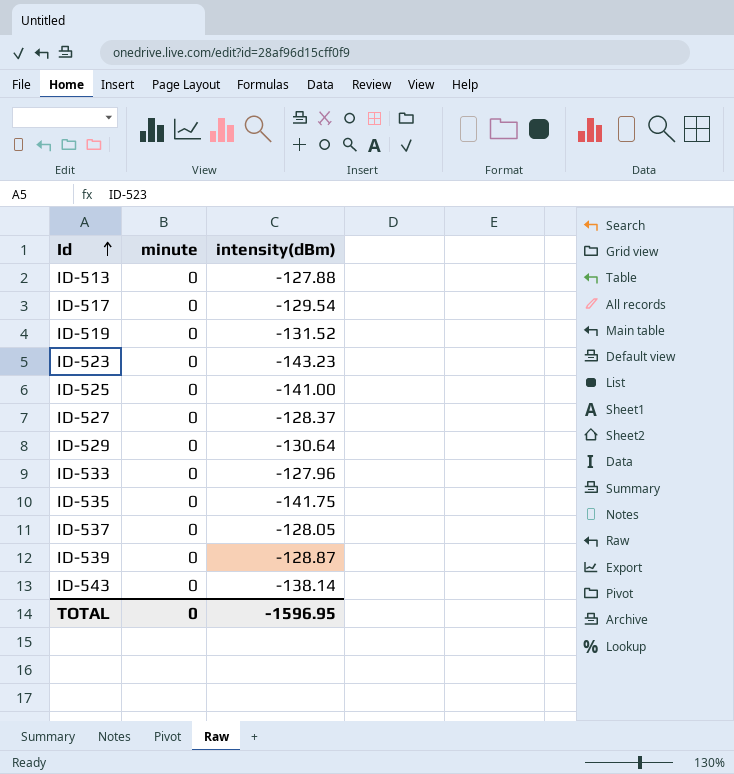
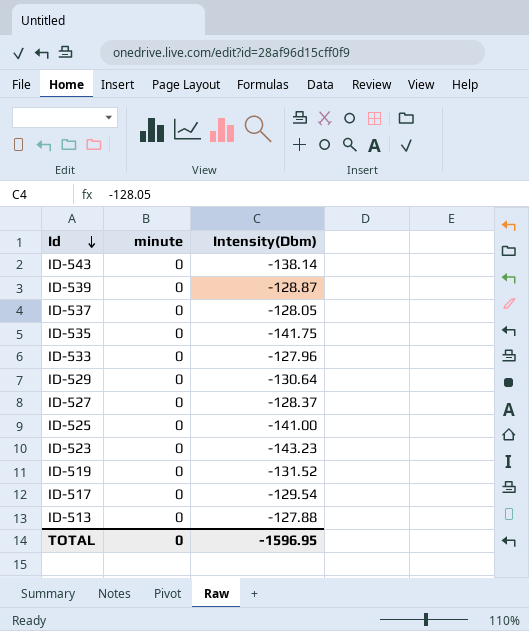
row order: Id ascending -> Id descending
column name: intensity(dBm) -> Intensity(Dbm)

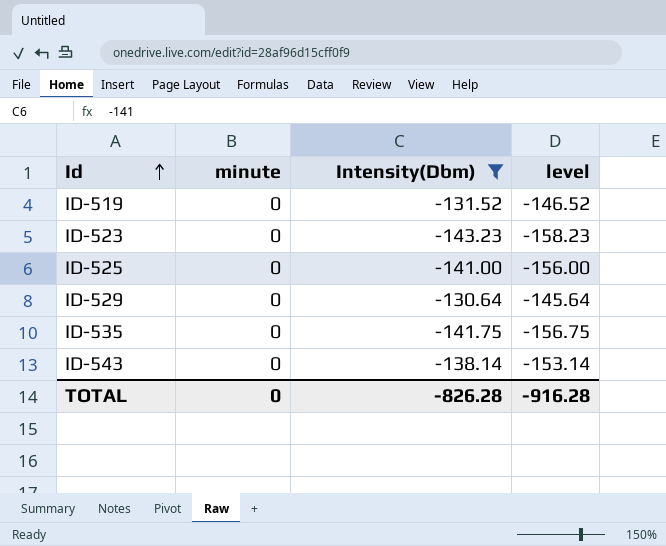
filter: none -> Intensity(Dbm) <= -130.64
row order: Id descending -> Id ascending
column level | formula: none -> [Intensity(Dbm)] - 15
TOTAL | Intensity(Dbm): -1596.95 -> -826.28

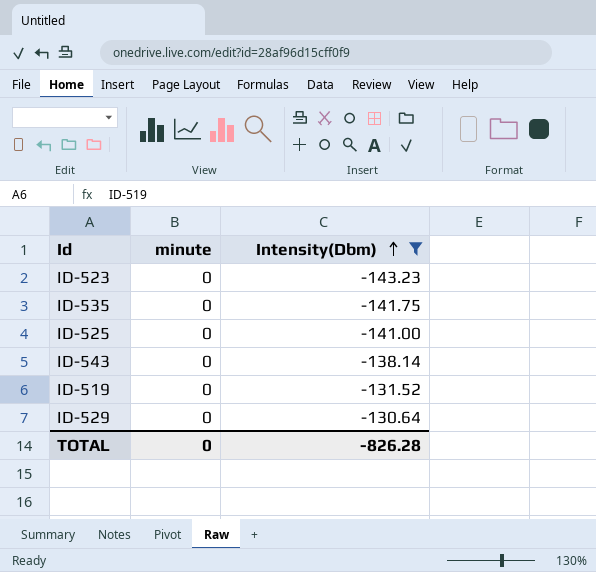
row order: Id ascending -> Intensity(Dbm) ascending
column level | formula: [Intensity(Dbm)] - 15 -> none

